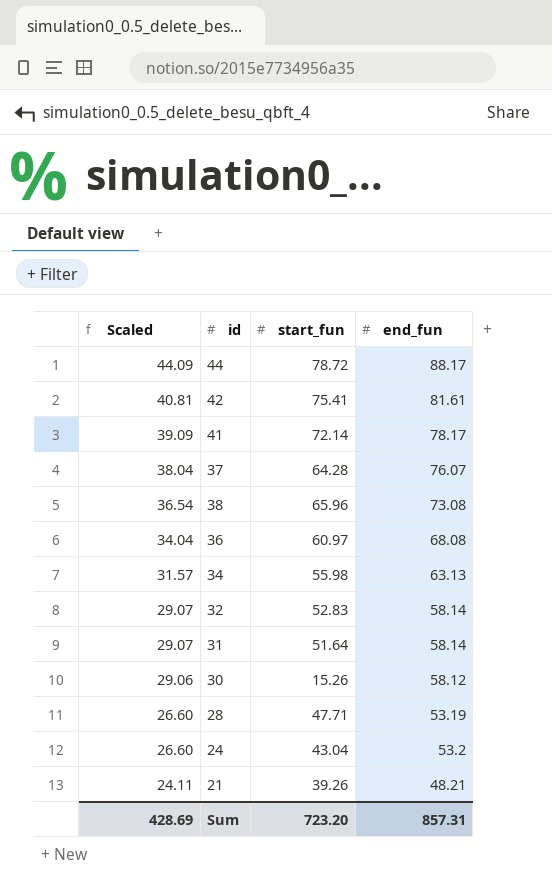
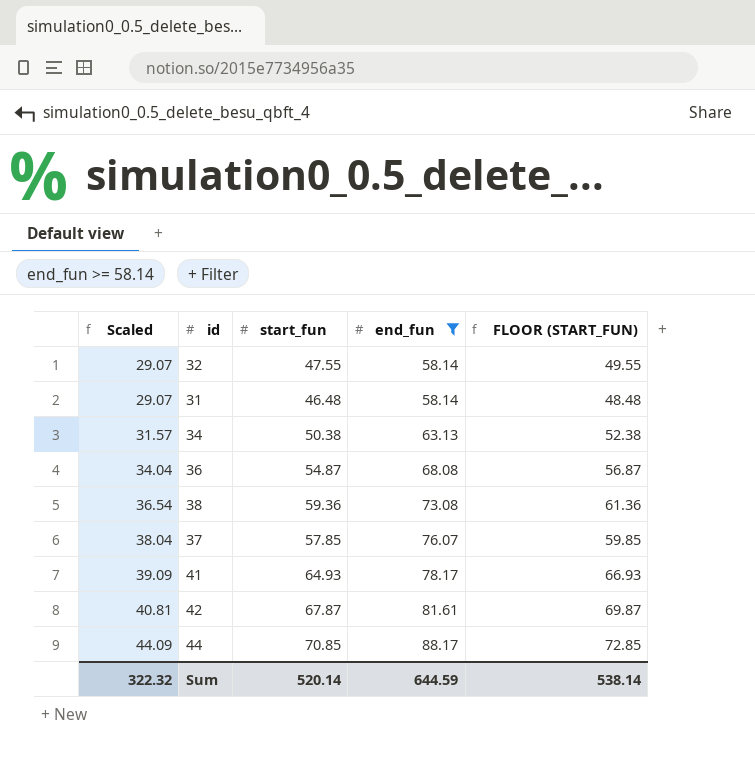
filter: none -> end_fun >= 58.14
row order: Scaled descending -> Scaled ascending
column FLOOR (START_FUN) | formula: none -> [start_fun] + 2
32 | start_fun: 52.83 -> 47.55
31 | start_fun: 51.64 -> 46.48
34 | start_fun: 55.98 -> 50.38
36 | start_fun: 60.97 -> 54.87
38 | start_fun: 65.96 -> 59.36
37 | start_fun: 64.28 -> 57.85
41 | start_fun: 72.14 -> 64.93
42 | start_fun: 75.41 -> 67.87
44 | start_fun: 78.72 -> 70.85
Sum | Scaled: 428.69 -> 322.32
Sum | start_fun: 723.20 -> 520.14
Sum | end_fun: 857.31 -> 644.59

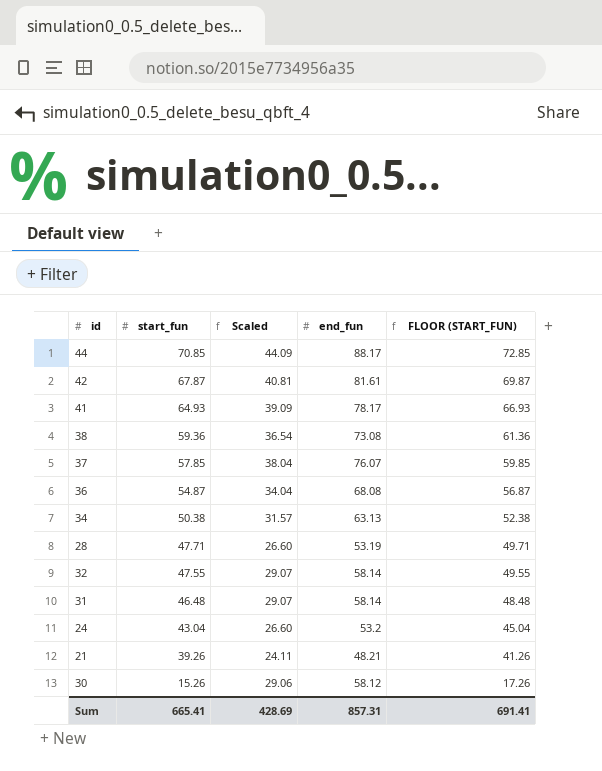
filter: end_fun >= 58.14 -> none
row order: Scaled ascending -> start_fun descending
column Scaled | position: 1 -> 3
Sum | start_fun: 520.14 -> 665.41
Sum | Scaled: 322.32 -> 428.69
Sum | end_fun: 644.59 -> 857.31
Sum | FLOOR (START_FUN): 538.14 -> 691.41

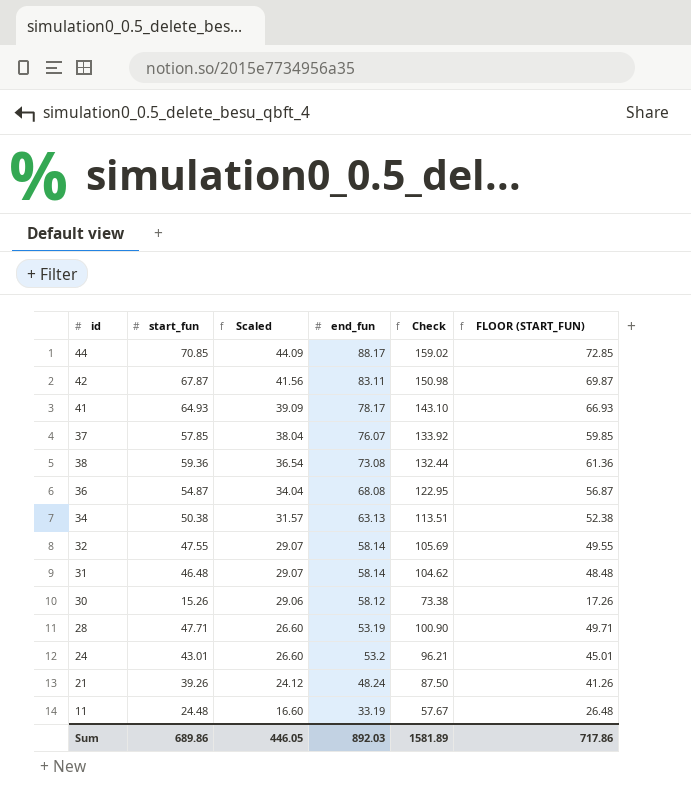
row order: start_fun descending -> Scaled descending
column Check | formula: none -> [start_fun] + [end_fun]
42 | Scaled: 40.81 -> 41.56
42 | end_fun: 81.61 -> 83.11
24 | start_fun: 43.04 -> 43.01
24 | FLOOR (START_FUN): 45.04 -> 45.01
21 | Scaled: 24.11 -> 24.12
21 | end_fun: 48.21 -> 48.24
row 11: none -> 24.48 | 16.60 | 33.19 | 57.67 | 26.48
Sum | start_fun: 665.41 -> 689.86
Sum | Scaled: 428.69 -> 446.05
Sum | end_fun: 857.31 -> 892.03
Sum | FLOOR (START_FUN): 691.41 -> 717.86

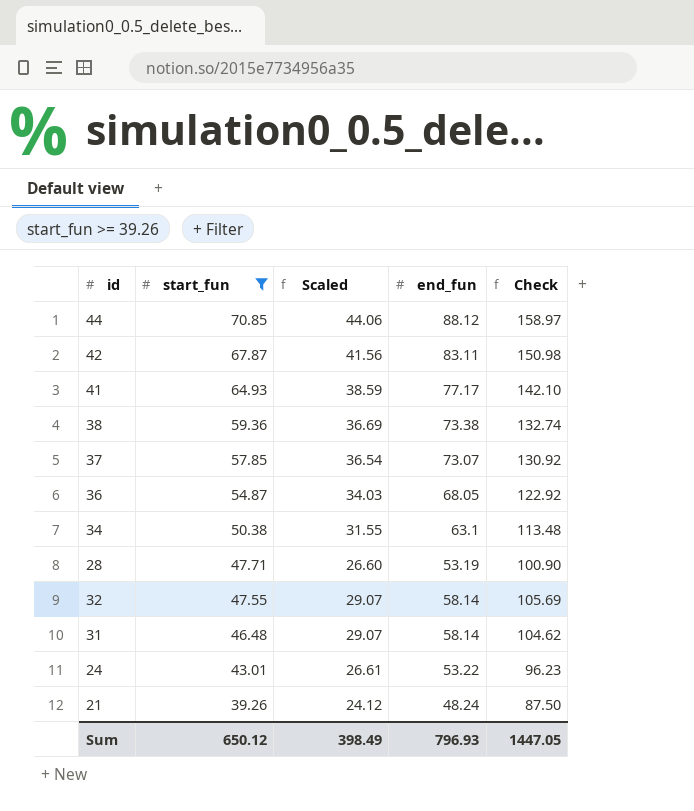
filter: none -> start_fun >= 39.26
row order: Scaled descending -> start_fun descending
column FLOOR (START_FUN) | formula: [start_fun] + 2 -> none
44 | Scaled: 44.09 -> 44.06
44 | end_fun: 88.17 -> 88.12
44 | Check: 159.02 -> 158.97
41 | Scaled: 39.09 -> 38.59
41 | end_fun: 78.17 -> 77.17
41 | Check: 143.10 -> 142.10
38 | Scaled: 36.54 -> 36.69
38 | end_fun: 73.08 -> 73.38
38 | Check: 132.44 -> 132.74
37 | Scaled: 38.04 -> 36.54
37 | end_fun: 76.07 -> 73.07
37 | Check: 133.92 -> 130.92
36 | Scaled: 34.04 -> 34.03
36 | end_fun: 68.08 -> 68.05
36 | Check: 122.95 -> 122.92
34 | Scaled: 31.57 -> 31.55
34 | end_fun: 63.13 -> 63.1
34 | Check: 113.51 -> 113.48
24 | Scaled: 26.60 -> 26.61
24 | end_fun: 53.2 -> 53.22
24 | Check: 96.21 -> 96.23
Sum | start_fun: 689.86 -> 650.12
Sum | Scaled: 446.05 -> 398.49
Sum | end_fun: 892.03 -> 796.93
Sum | Check: 1581.89 -> 1447.05

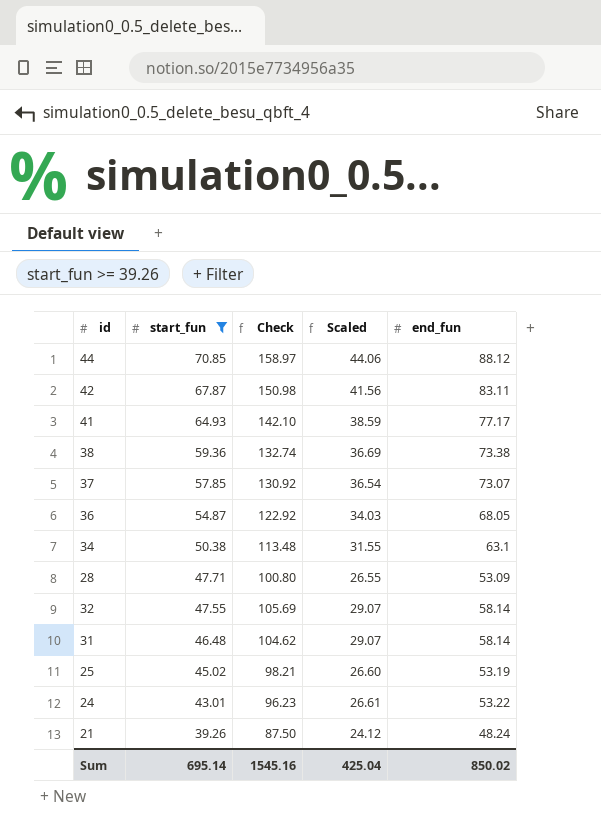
column Check | position: 5 -> 3
28 | Check: 100.90 -> 100.80
28 | Scaled: 26.60 -> 26.55
28 | end_fun: 53.19 -> 53.09
row 25: none -> 45.02 | 98.21 | 26.60 | 53.19
Sum | start_fun: 650.12 -> 695.14
Sum | Check: 1447.05 -> 1545.16
Sum | Scaled: 398.49 -> 425.04
Sum | end_fun: 796.93 -> 850.02

